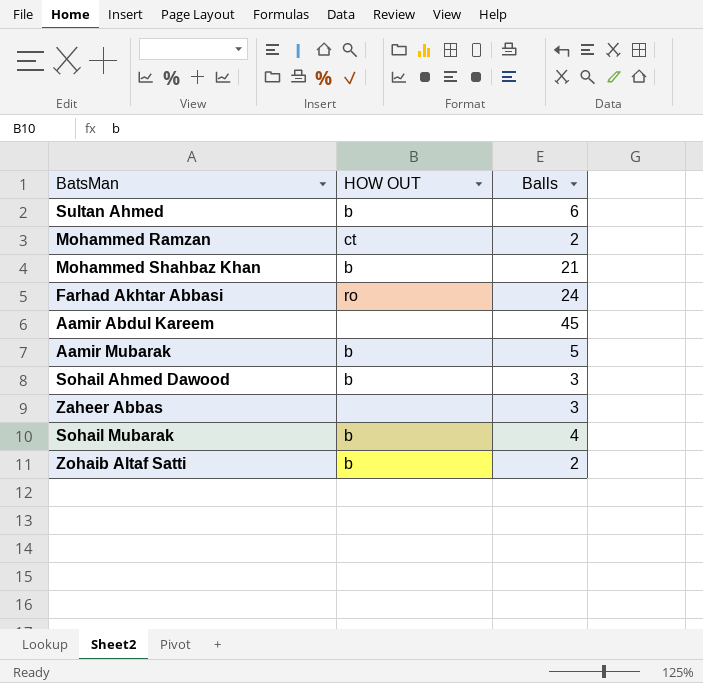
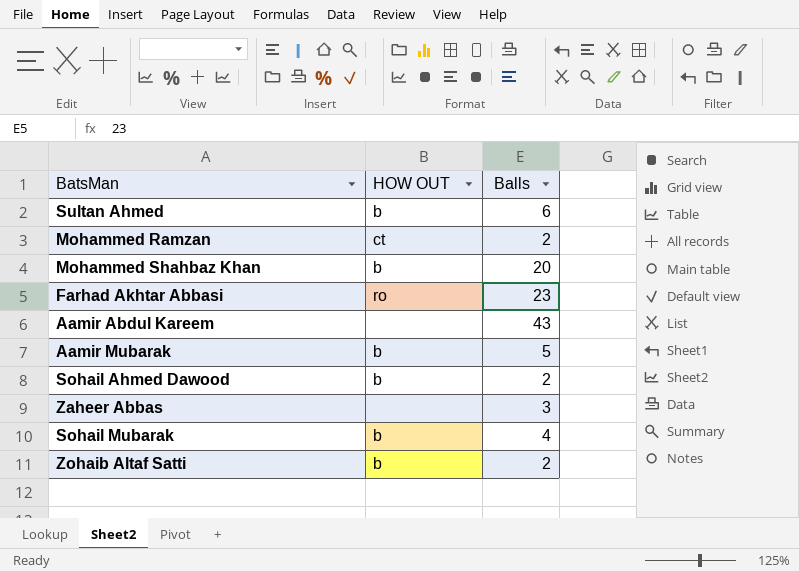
Mohammed Shahbaz Khan | Balls: 21 -> 20
Farhad Akhtar Abbasi | Balls: 24 -> 23
Aamir Abdul Kareem | Balls: 45 -> 43
Sohail Ahmed Dawood | Balls: 3 -> 2

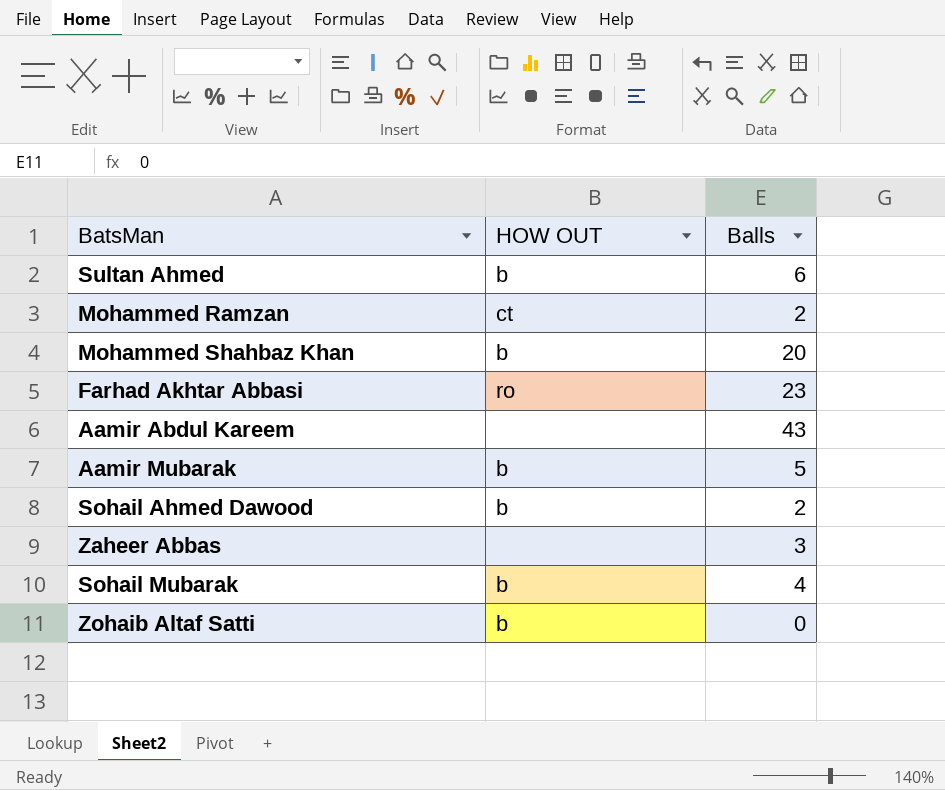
Zohaib Altaf Satti | Balls: 2 -> 0

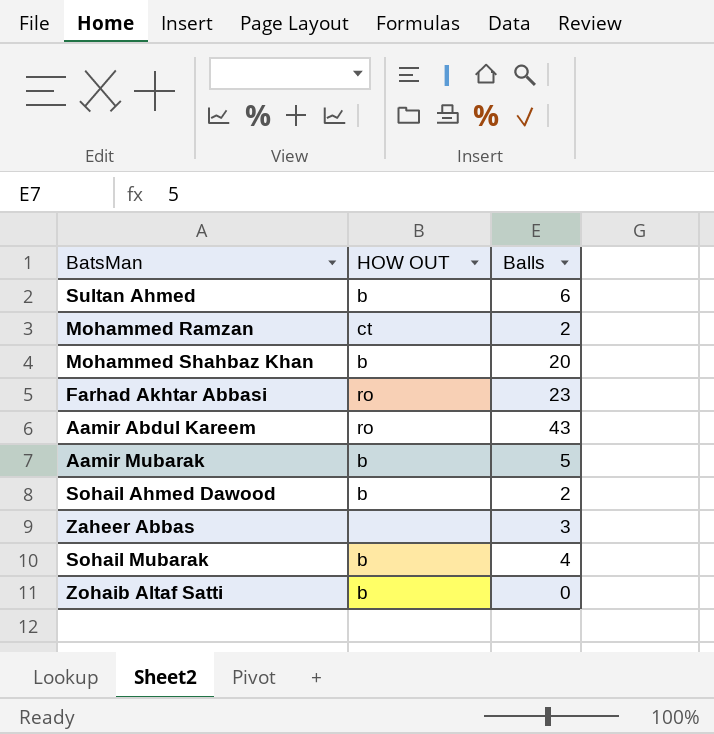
Aamir Abdul Kareem | HOW OUT: none -> ro

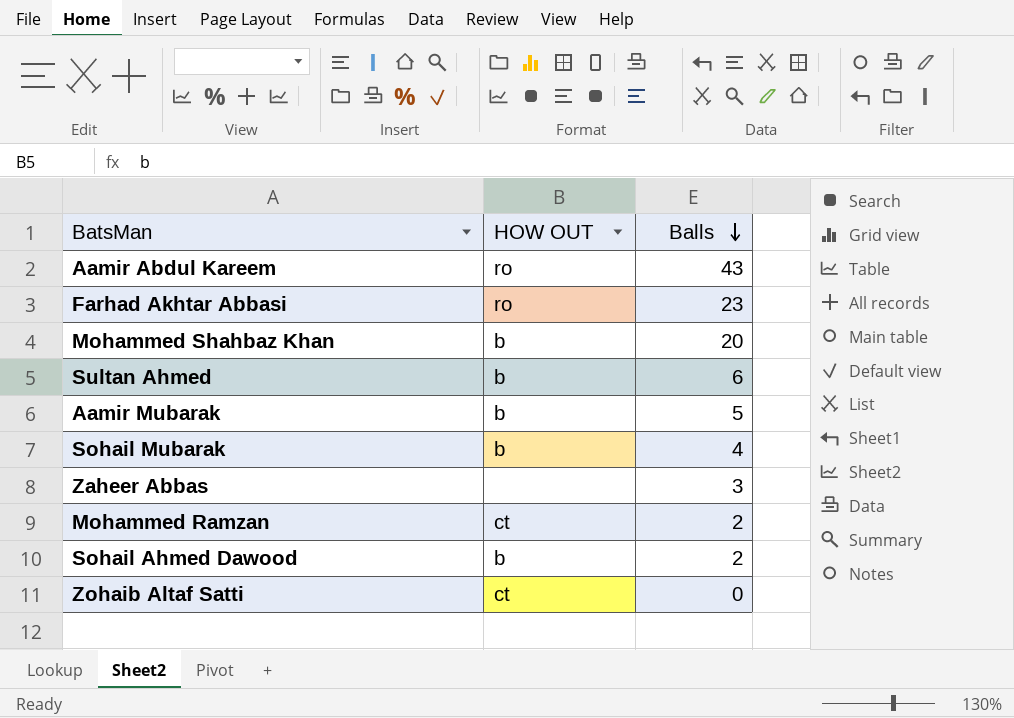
row order: none -> Balls descending
Zohaib Altaf Satti | HOW OUT: b -> ct

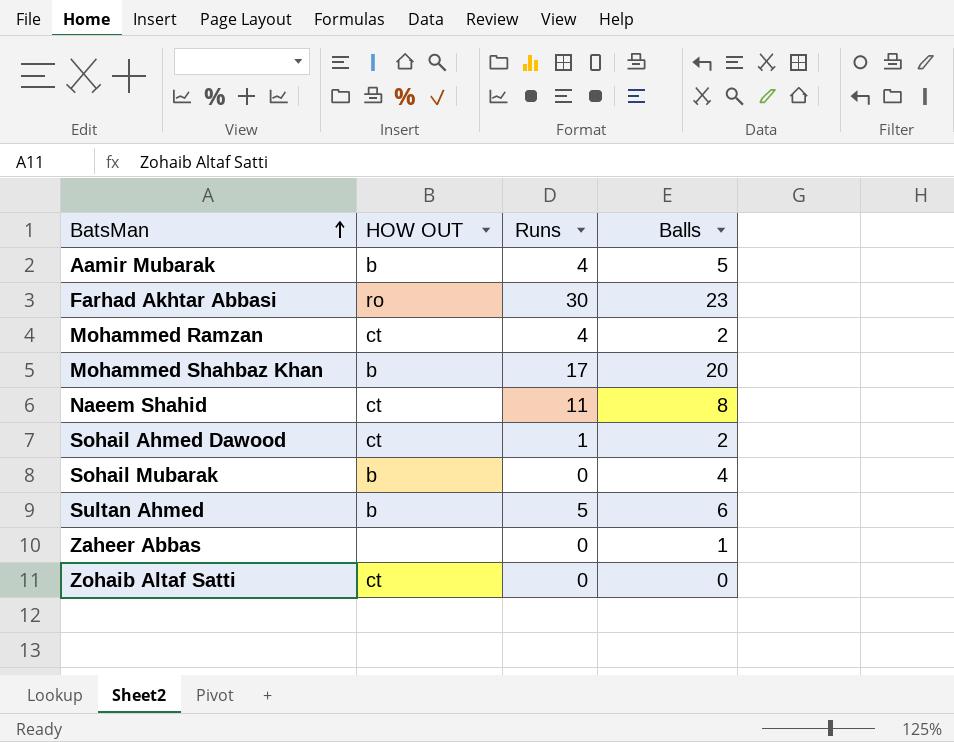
row order: Balls descending -> BatsMan ascending
column Runs | position: none -> 3
row Aamir Abdul Kareem: ro | 43 -> none
row Naeem Shahid: none -> ct | 11 | 8
Sohail Ahmed Dawood | HOW OUT: b -> ct
Zaheer Abbas | Balls: 3 -> 1

